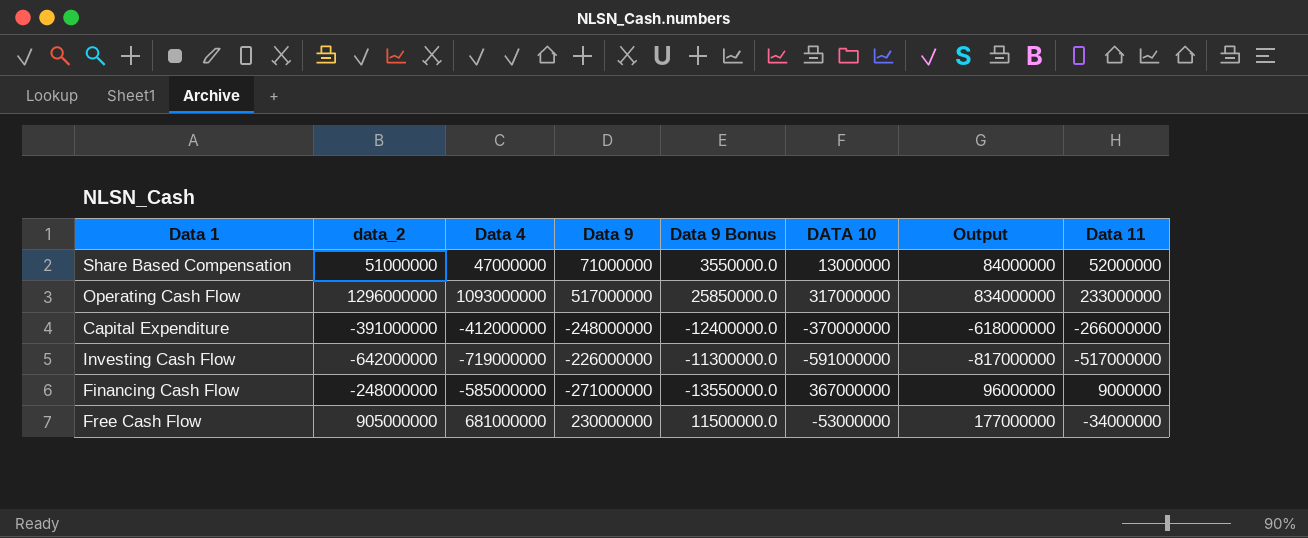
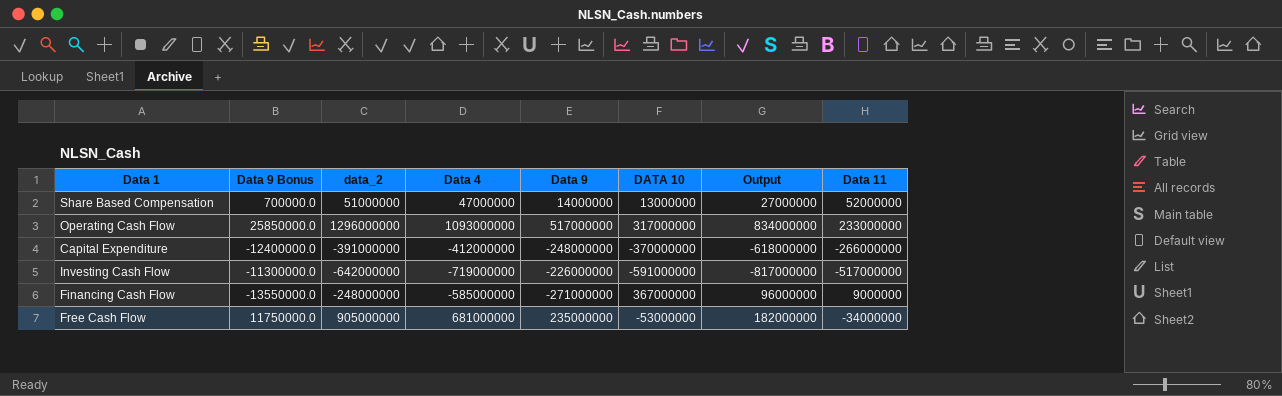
column Data 9 Bonus | position: 5 -> 2
Share Based Compensation | Data 9 Bonus: 3550000.0 -> 700000.0
Share Based Compensation | Data 9: 71000000 -> 14000000
Share Based Compensation | Output: 84000000 -> 27000000
Free Cash Flow | Data 9 Bonus: 11500000.0 -> 11750000.0
Free Cash Flow | Data 9: 230000000 -> 235000000
Free Cash Flow | Output: 177000000 -> 182000000

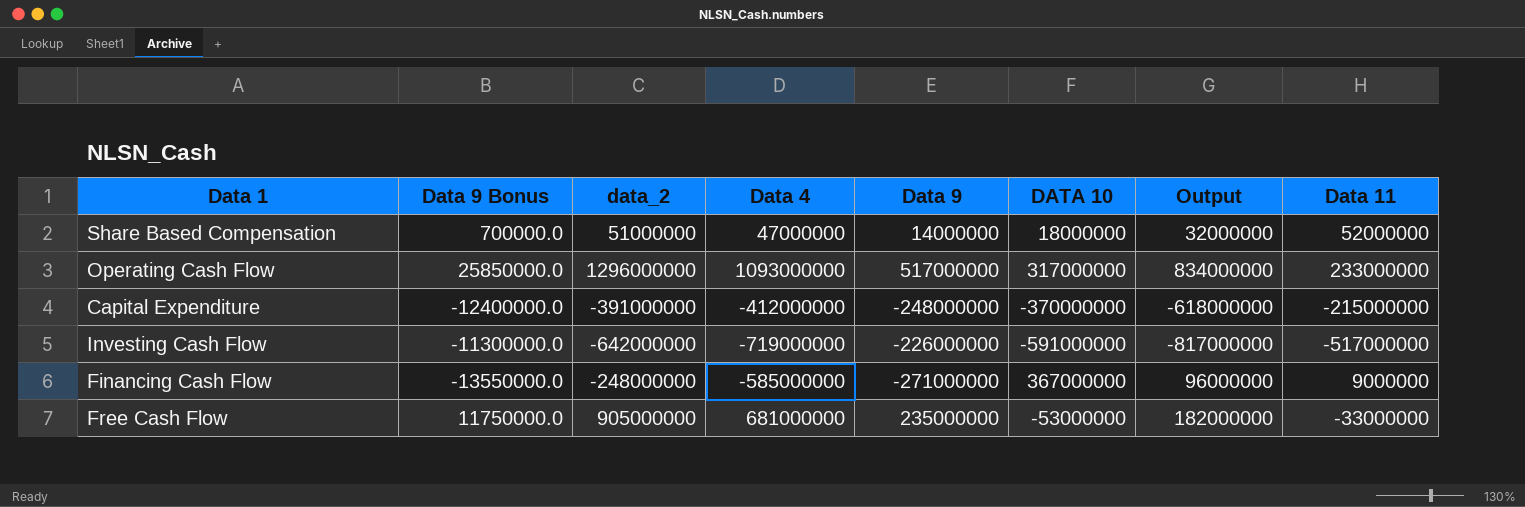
Share Based Compensation | DATA 10: 13000000 -> 18000000
Share Based Compensation | Output: 27000000 -> 32000000
Capital Expenditure | Data 11: -266000000 -> -215000000
Free Cash Flow | Data 11: -34000000 -> -33000000

